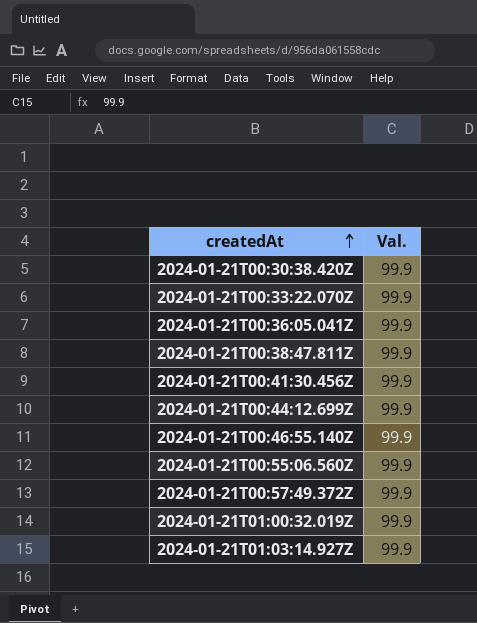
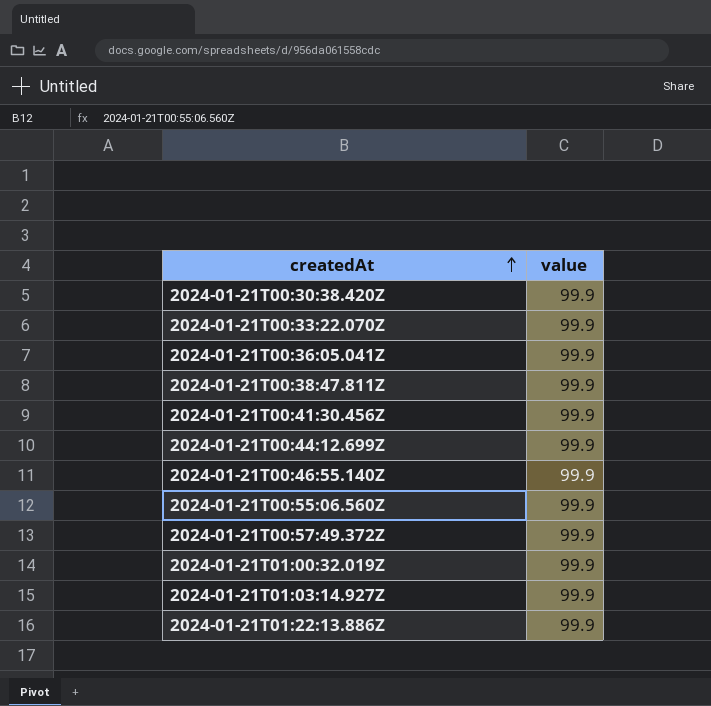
column name: Val. -> value
row 2024-01-21T01:22:13.886Z: none -> 99.9

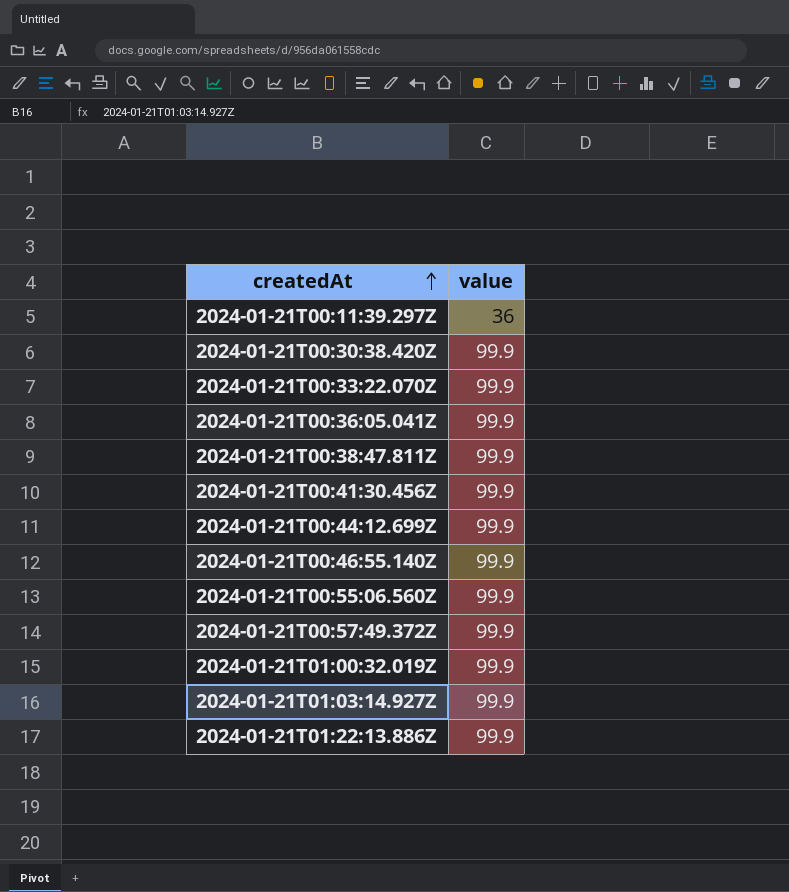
row 2024-01-21T00:11:39.297Z: none -> 36

